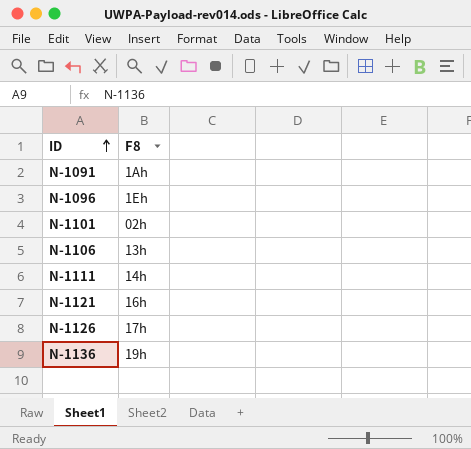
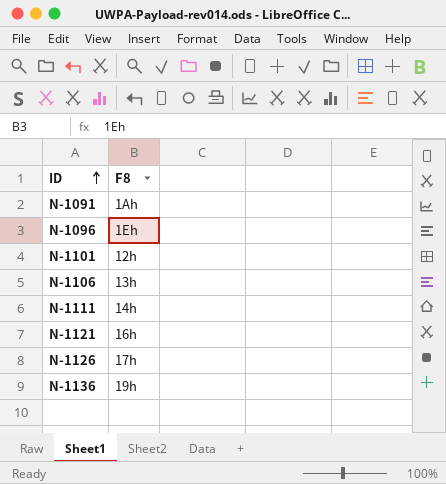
N-1101 | F8: 02h -> 12h

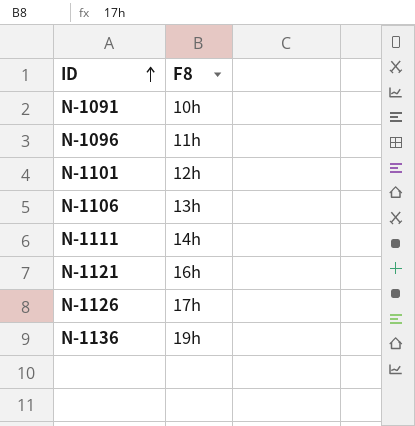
N-1091 | F8: 1Ah -> 10h
N-1096 | F8: 1Eh -> 11h

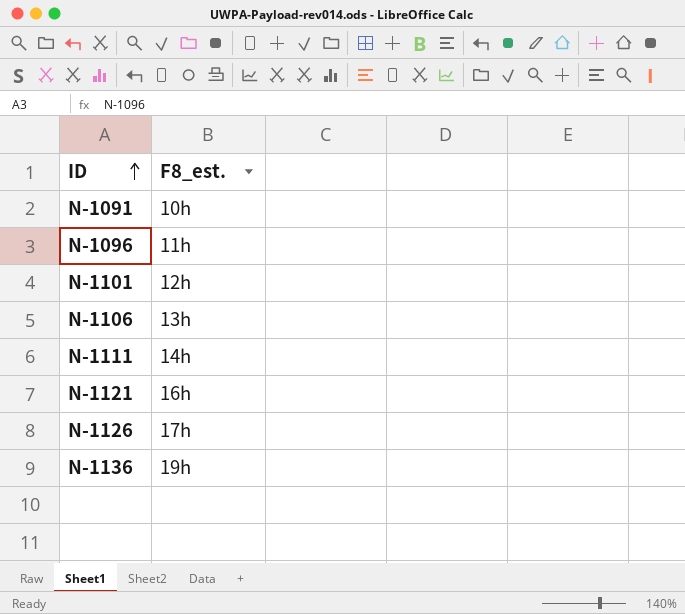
column name: F8 -> F8_est.

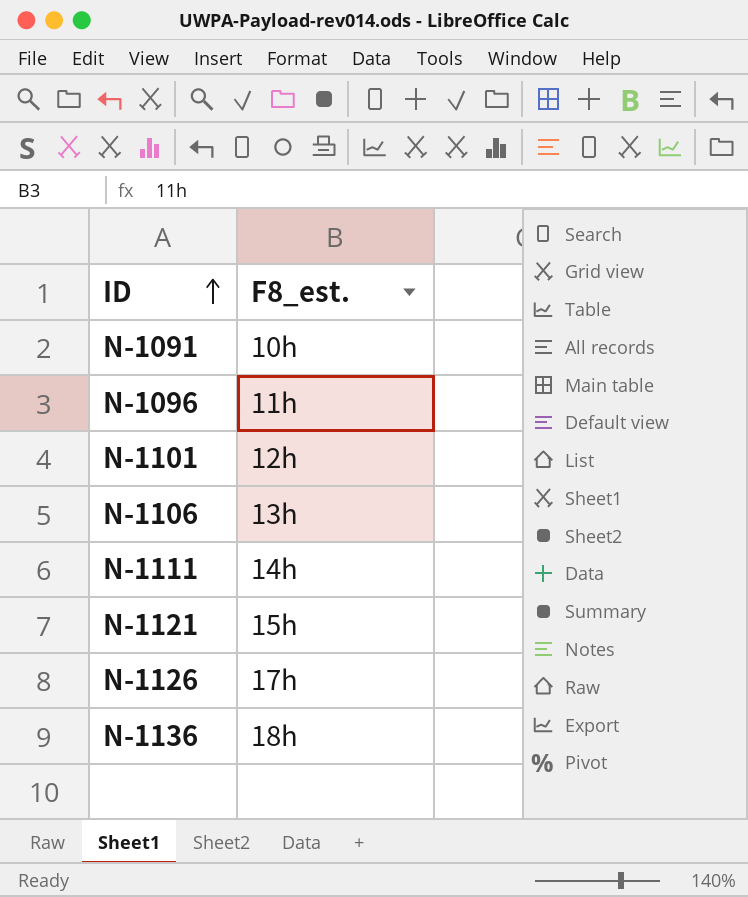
N-1121 | F8_est.: 16h -> 15h
N-1136 | F8_est.: 19h -> 18h

